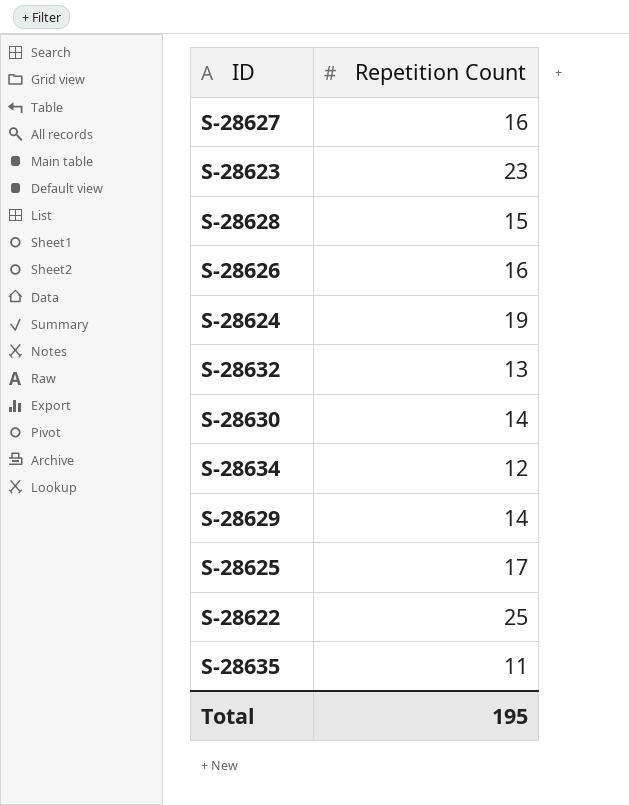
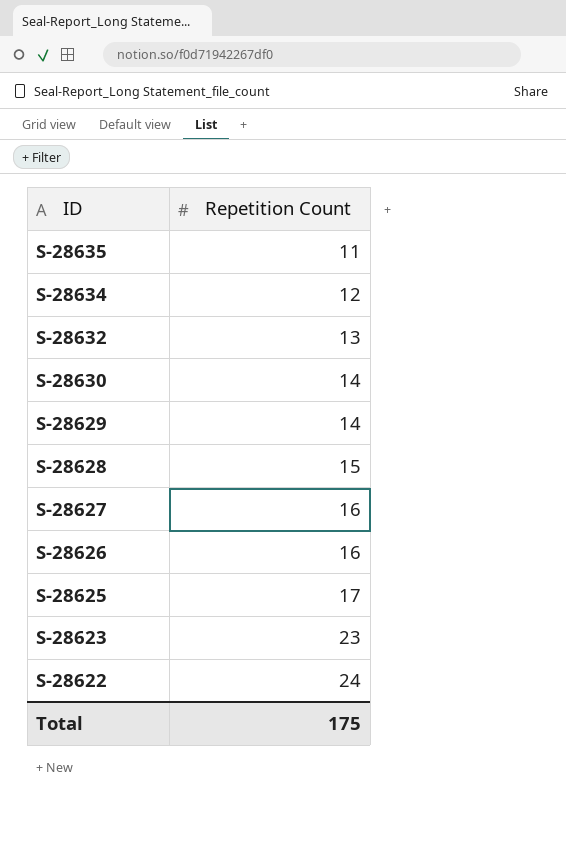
row order: none -> ID descending
row S-28624: 19 -> none
S-28622 | Repetition Count: 25 -> 24
Total | Repetition Count: 195 -> 175

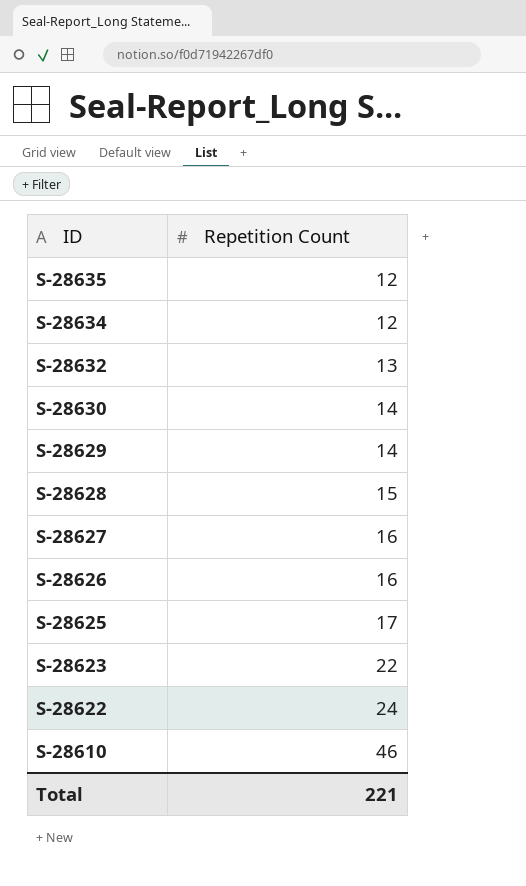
S-28635 | Repetition Count: 11 -> 12
S-28623 | Repetition Count: 23 -> 22
row S-28610: none -> 46
Total | Repetition Count: 175 -> 221

